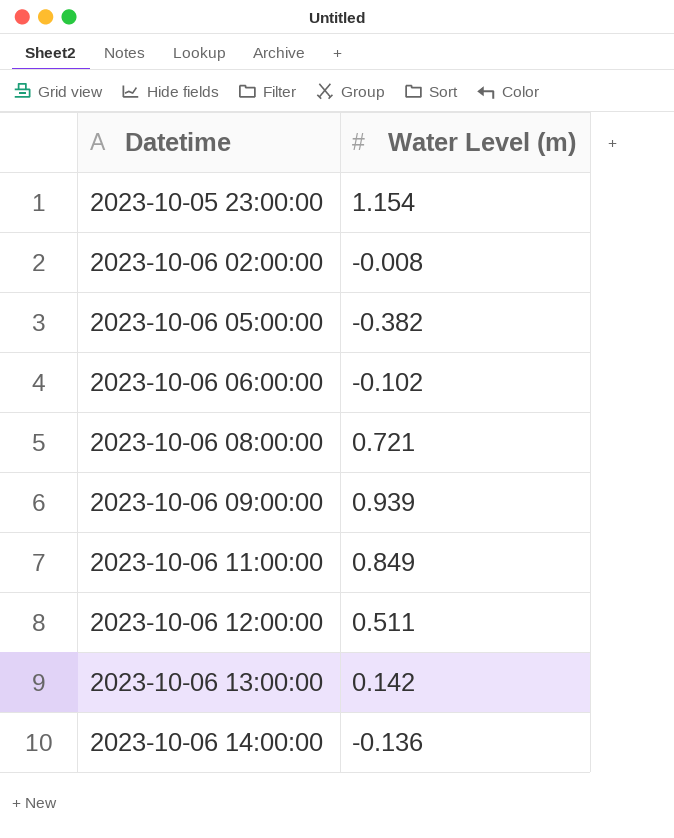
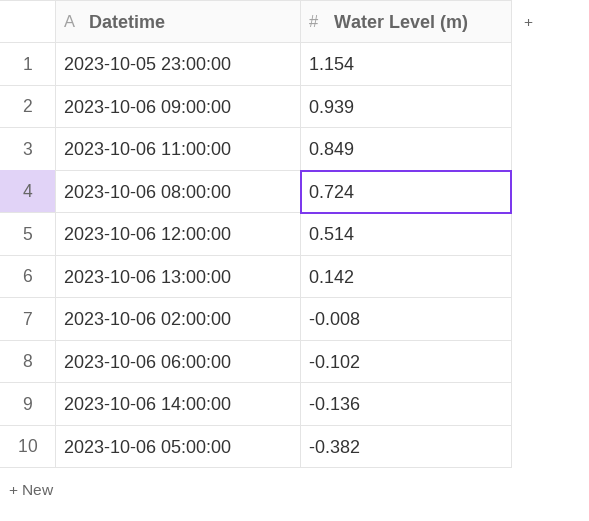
row order: Datetime ascending -> Water Level (m) descending
2023-10-06 08:00:00 | Water Level (m): 0.721 -> 0.724
2023-10-06 12:00:00 | Water Level (m): 0.511 -> 0.514

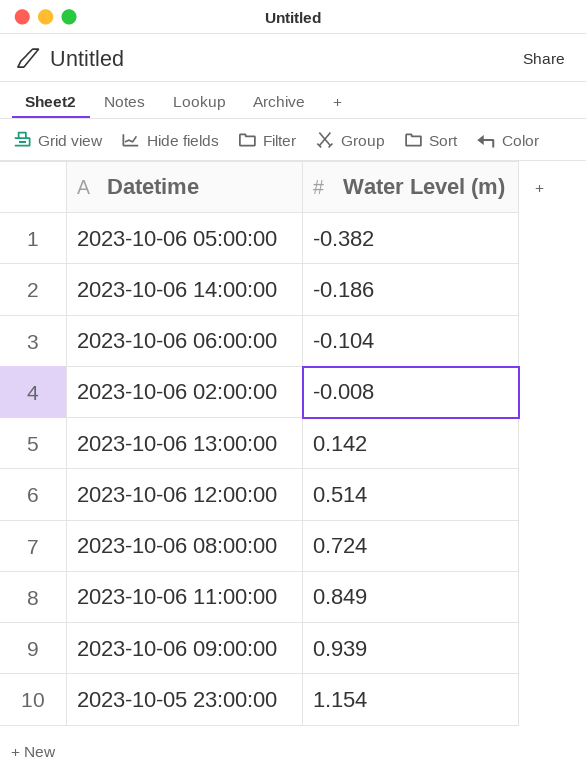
row order: Water Level (m) descending -> Water Level (m) ascending
2023-10-06 14:00:00 | Water Level (m): -0.136 -> -0.186
2023-10-06 06:00:00 | Water Level (m): -0.102 -> -0.104

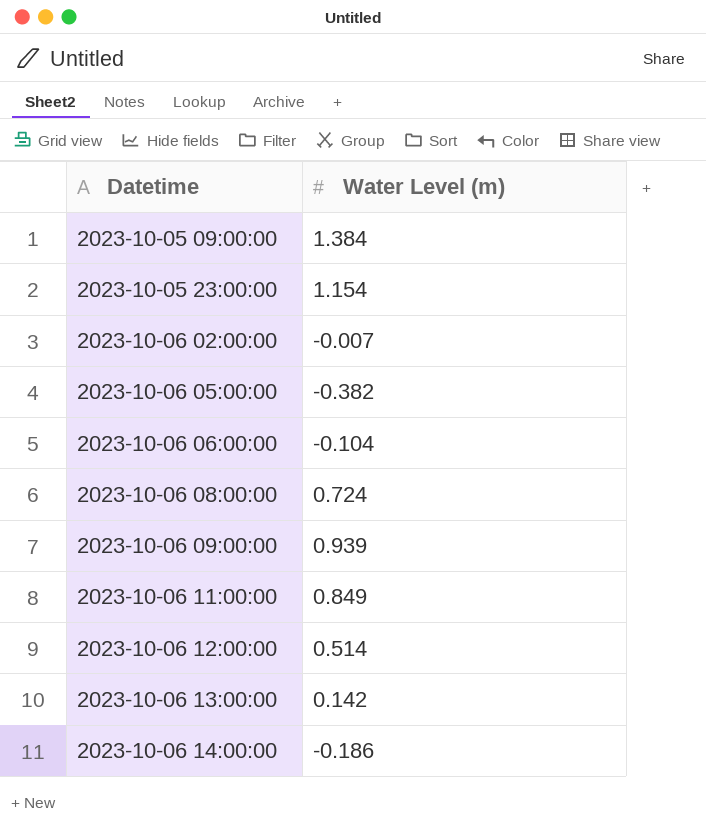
row order: Water Level (m) ascending -> Datetime ascending
row 2023-10-05 09:00:00: none -> 1.384
2023-10-06 02:00:00 | Water Level (m): -0.008 -> -0.007

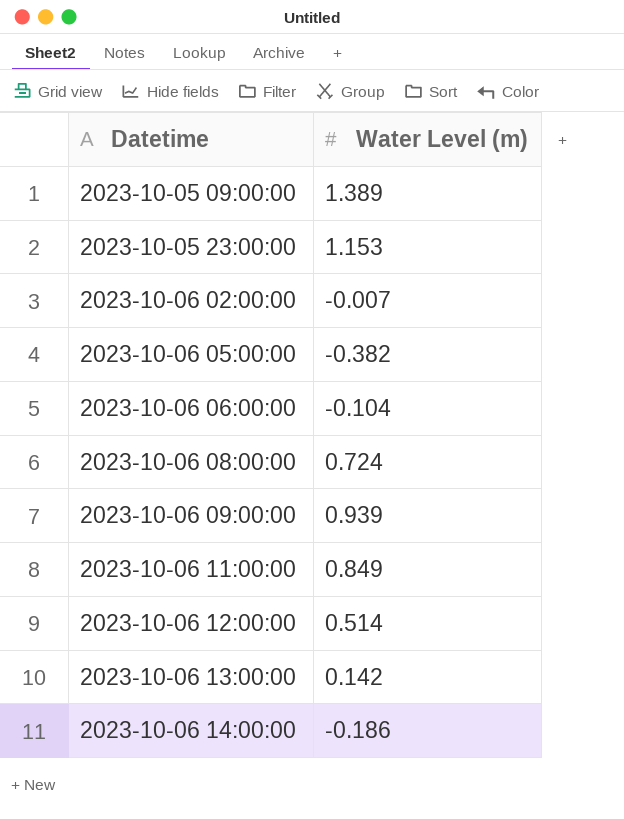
2023-10-05 09:00:00 | Water Level (m): 1.384 -> 1.389
2023-10-05 23:00:00 | Water Level (m): 1.154 -> 1.153

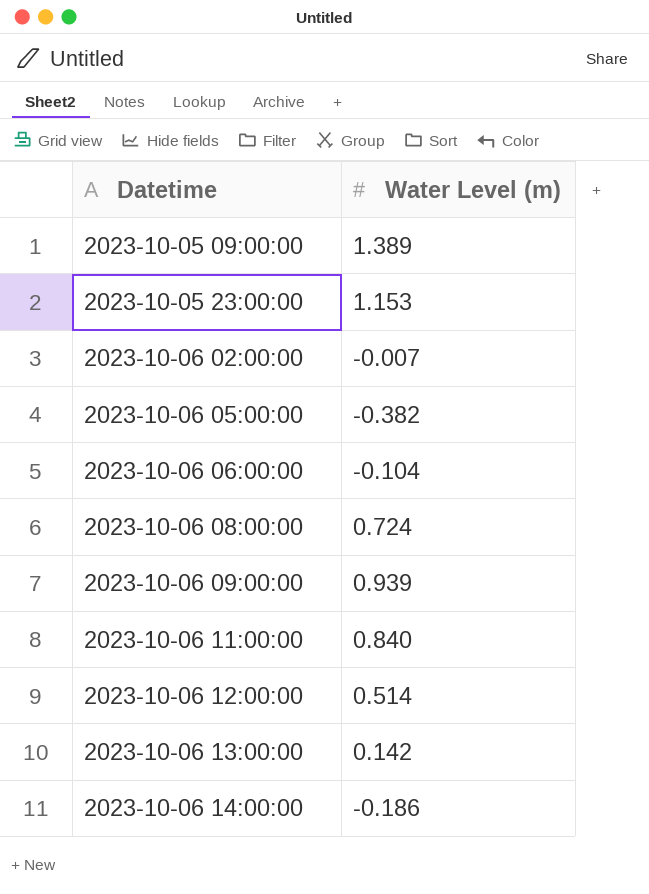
2023-10-06 11:00:00 | Water Level (m): 0.849 -> 0.840

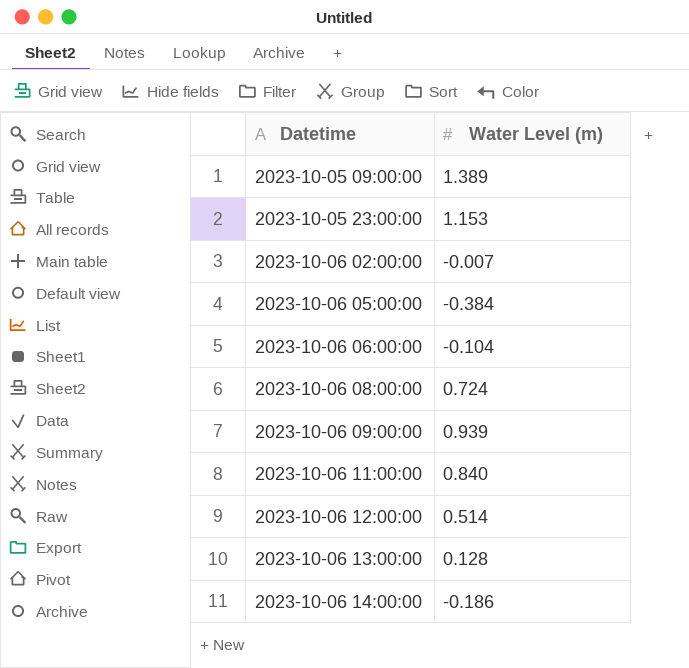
2023-10-06 05:00:00 | Water Level (m): -0.382 -> -0.384
2023-10-06 13:00:00 | Water Level (m): 0.142 -> 0.128

